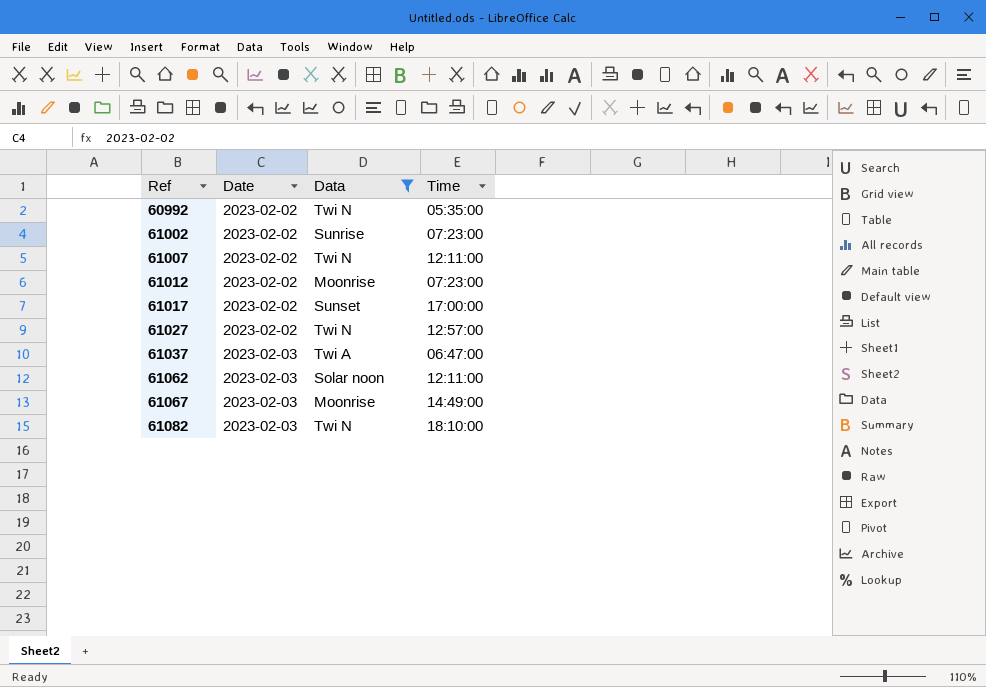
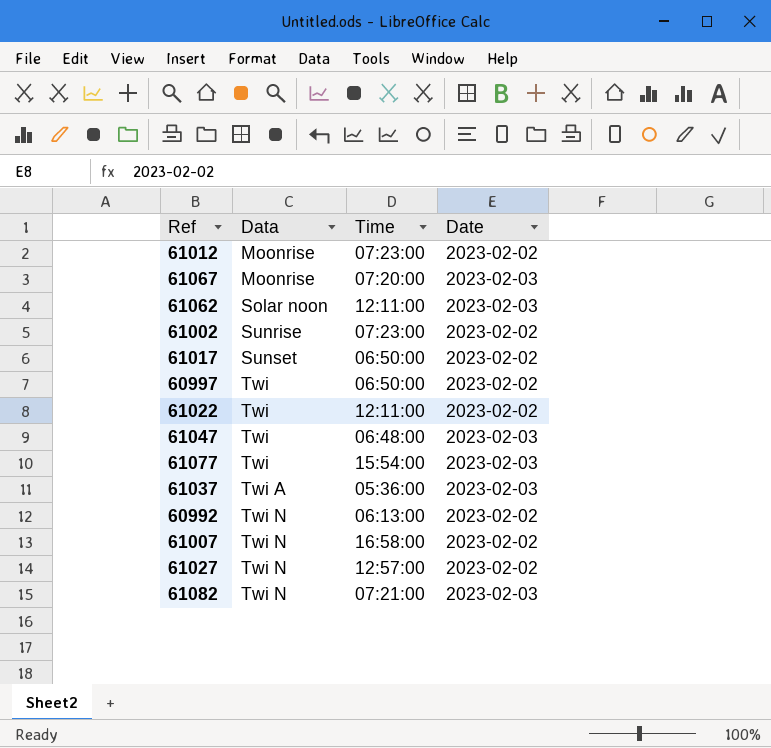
filter: Data != Twi -> none
row order: Ref ascending -> Data ascending
column Date | position: 2 -> 4
61067 | Time: 14:49:00 -> 07:20:00
61017 | Time: 17:00:00 -> 06:50:00
61037 | Time: 06:47:00 -> 05:36:00
60992 | Time: 05:35:00 -> 06:13:00
61007 | Time: 12:11:00 -> 16:58:00
61082 | Time: 18:10:00 -> 07:21:00

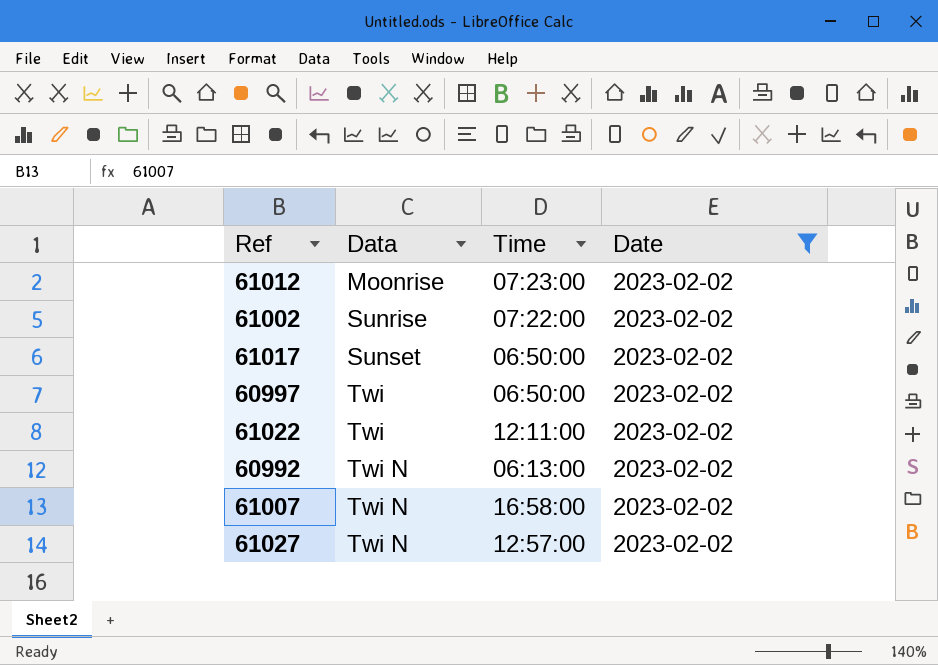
filter: none -> Date = 2023-02-02
61002 | Time: 07:23:00 -> 07:22:00

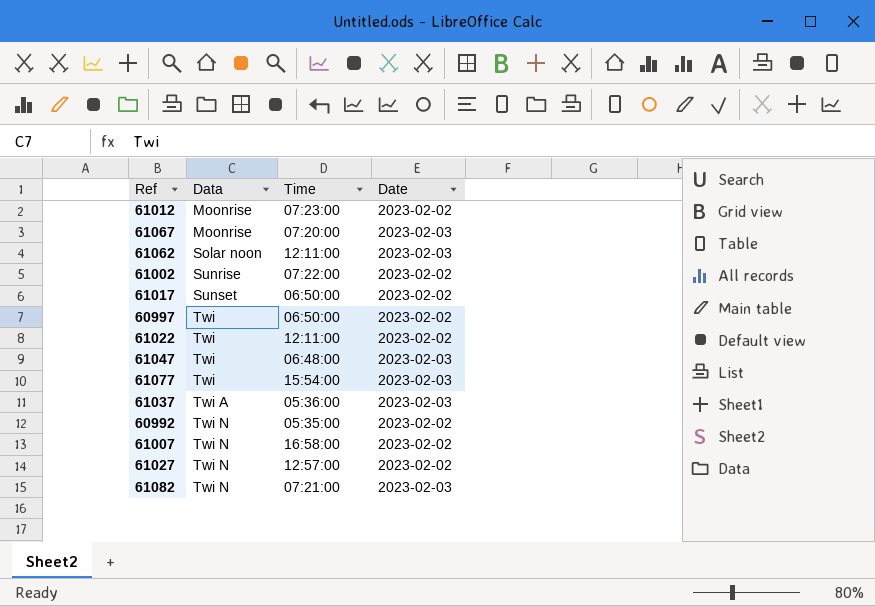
filter: Date = 2023-02-02 -> none
60992 | Time: 06:13:00 -> 05:35:00

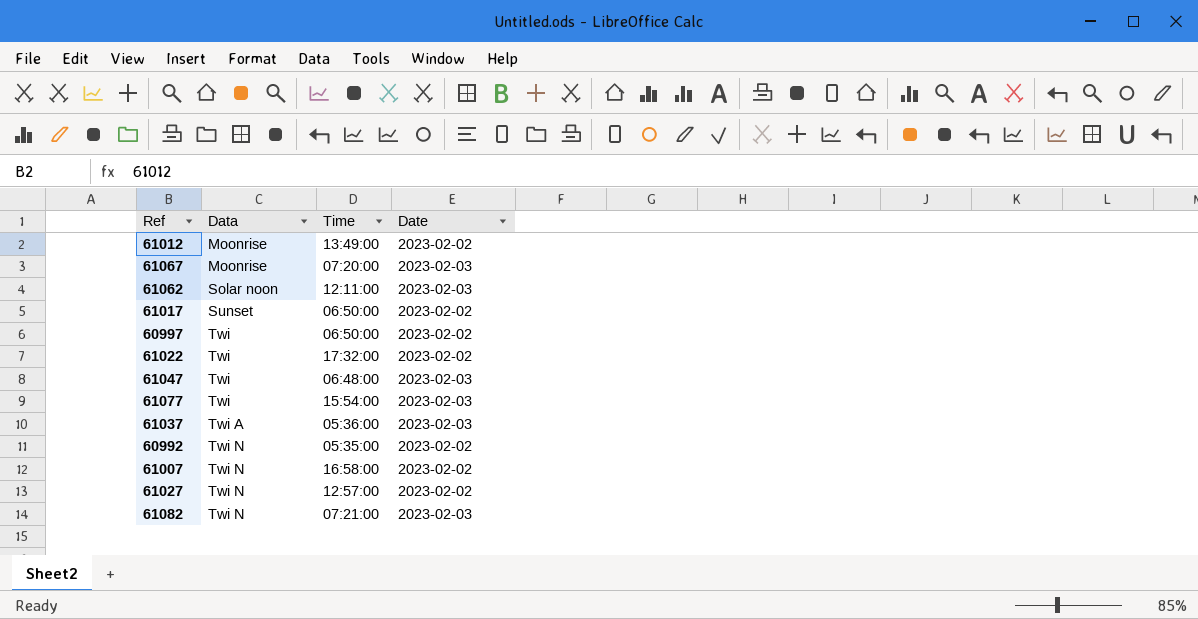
row 61002: Sunrise | 07:22:00 | 2023-02-02 -> none
61012 | Time: 07:23:00 -> 13:49:00
61022 | Time: 12:11:00 -> 17:32:00

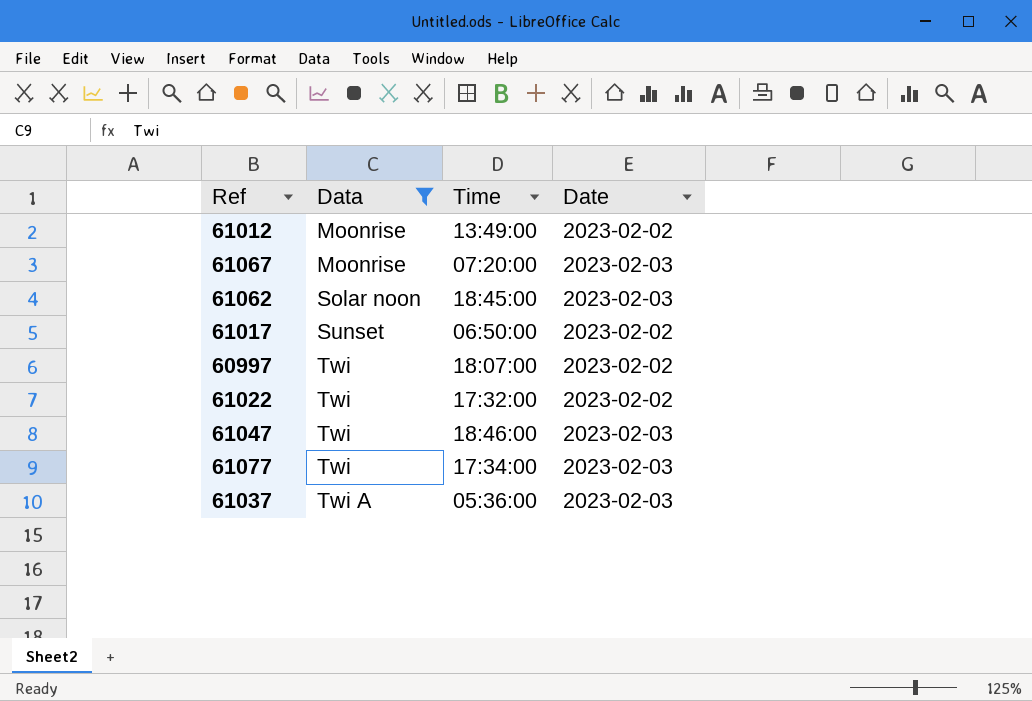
filter: none -> Data != Twi N
61062 | Time: 12:11:00 -> 18:45:00
60997 | Time: 06:50:00 -> 18:07:00
61047 | Time: 06:48:00 -> 18:46:00
61077 | Time: 15:54:00 -> 17:34:00

